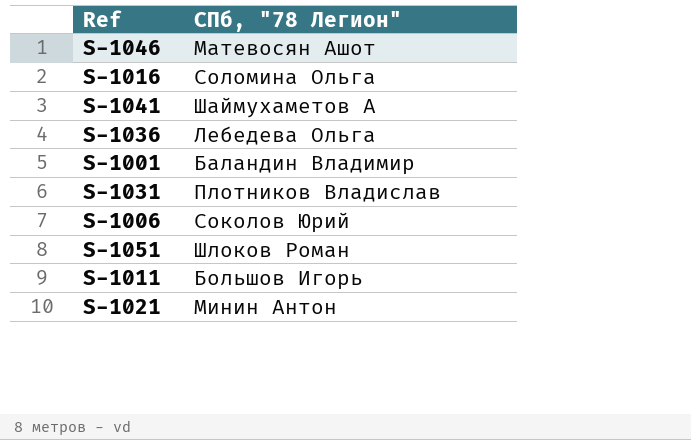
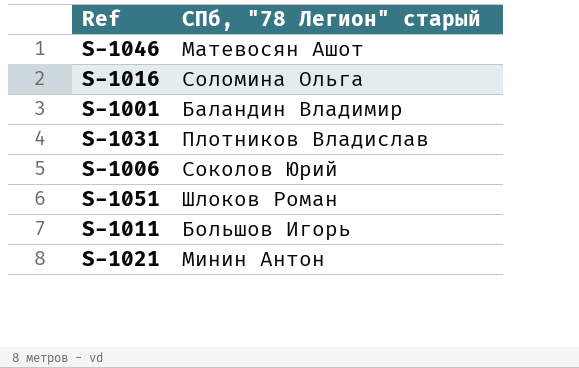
column name: СПб, "78 Легион" -> СПб, "78 Легион" старый
row S-1041: Шаймухаметов А -> none
row S-1036: Лебедева Ольга -> none

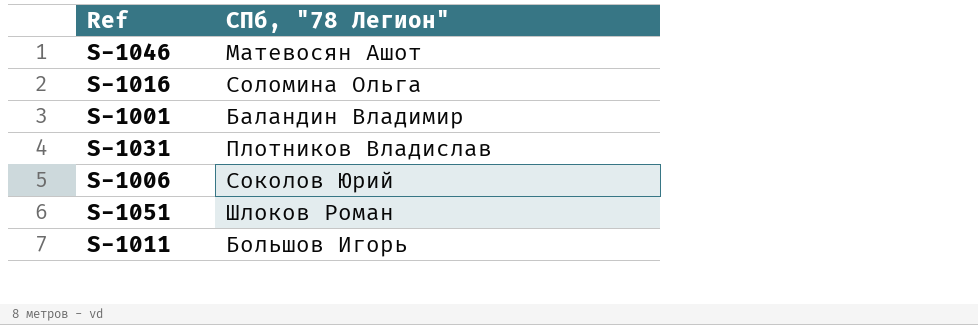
column name: СПб, "78 Легион" старый -> СПб, "78 Легион"
row S-1021: Минин Антон -> none

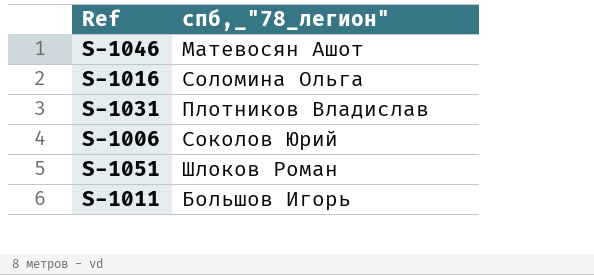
column name: СПб, "78 Легион" -> спб,_"78_легион"
row S-1001: Баландин Владимир -> none

